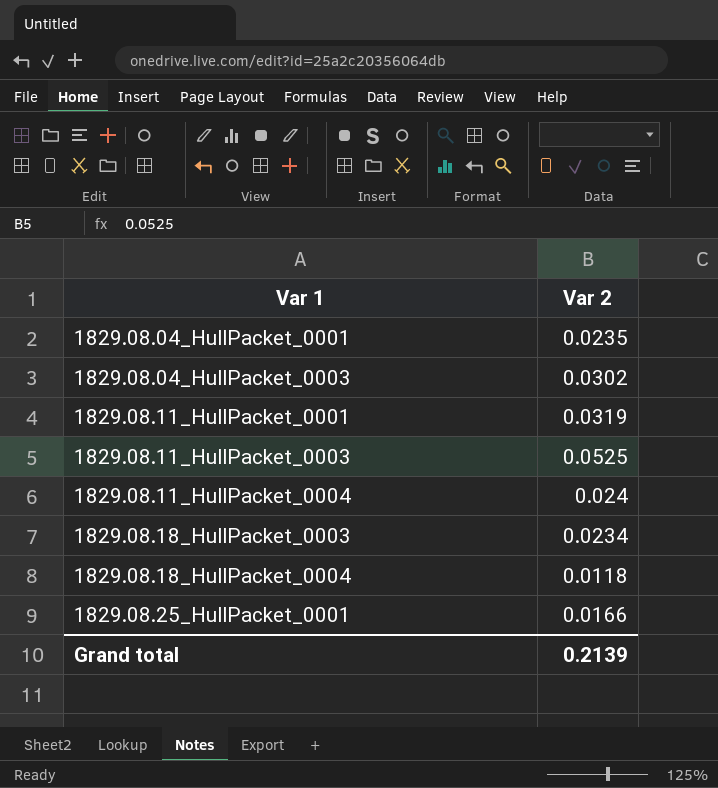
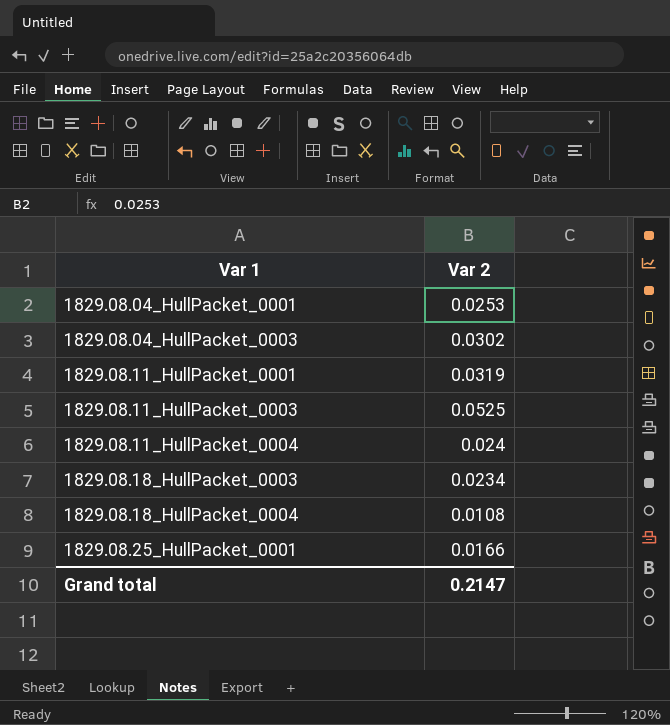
1829.08.04_HullPacket_0001 | Var 2: 0.0235 -> 0.0253
1829.08.18_HullPacket_0004 | Var 2: 0.0118 -> 0.0108
Grand total | Var 2: 0.2139 -> 0.2147

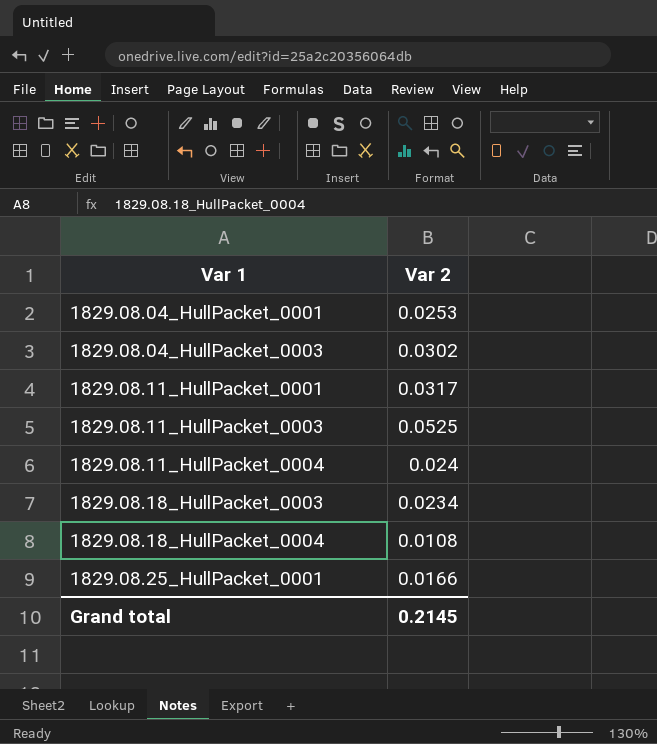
1829.08.11_HullPacket_0001 | Var 2: 0.0319 -> 0.0317
Grand total | Var 2: 0.2147 -> 0.2145

